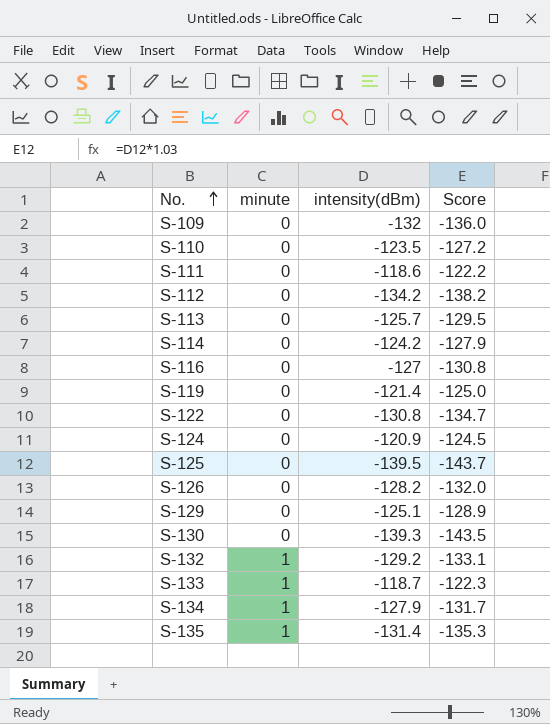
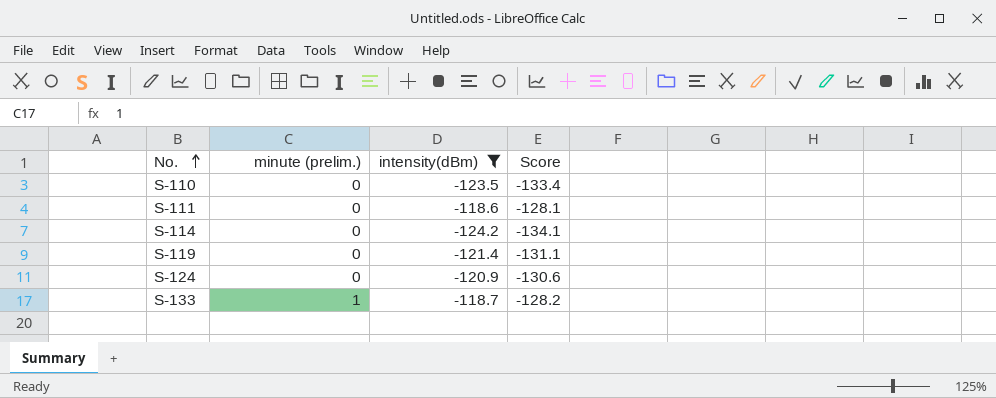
filter: none -> intensity(dBm) >= -124.2
column name: minute -> minute (prelim.)
column Score | formula: [intensity(dBm)] * 1.03 -> [intensity(dBm)] * 1.08

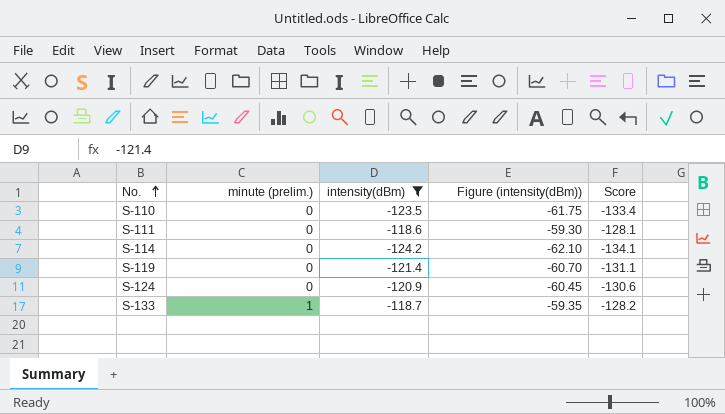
column Figure (intensity(dBm)) | formula: none -> [intensity(dBm)] * 0.5

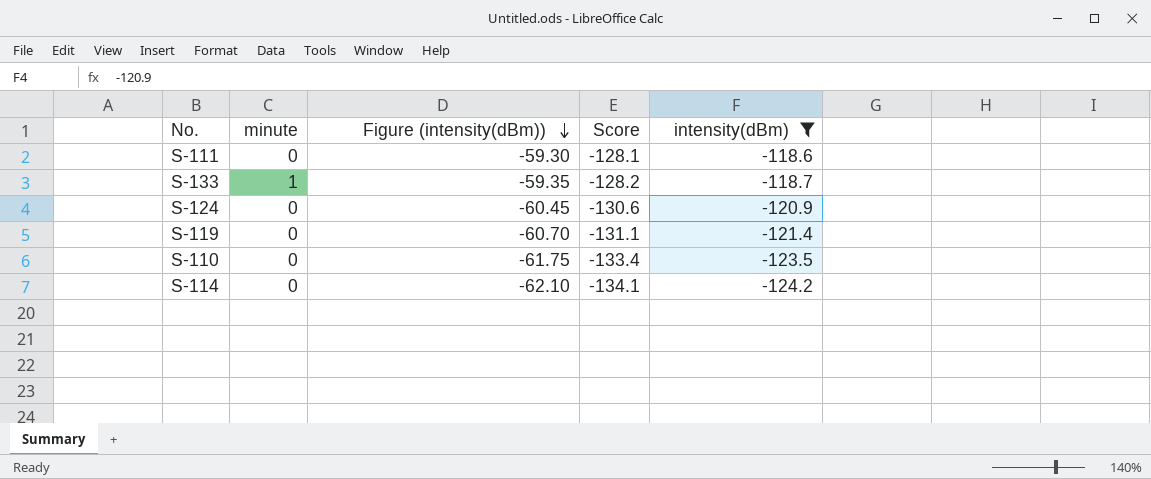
row order: No. ascending -> Figure (intensity(dBm)) descending
column name: minute (prelim.) -> minute
column intensity(dBm) | position: 3 -> 5

